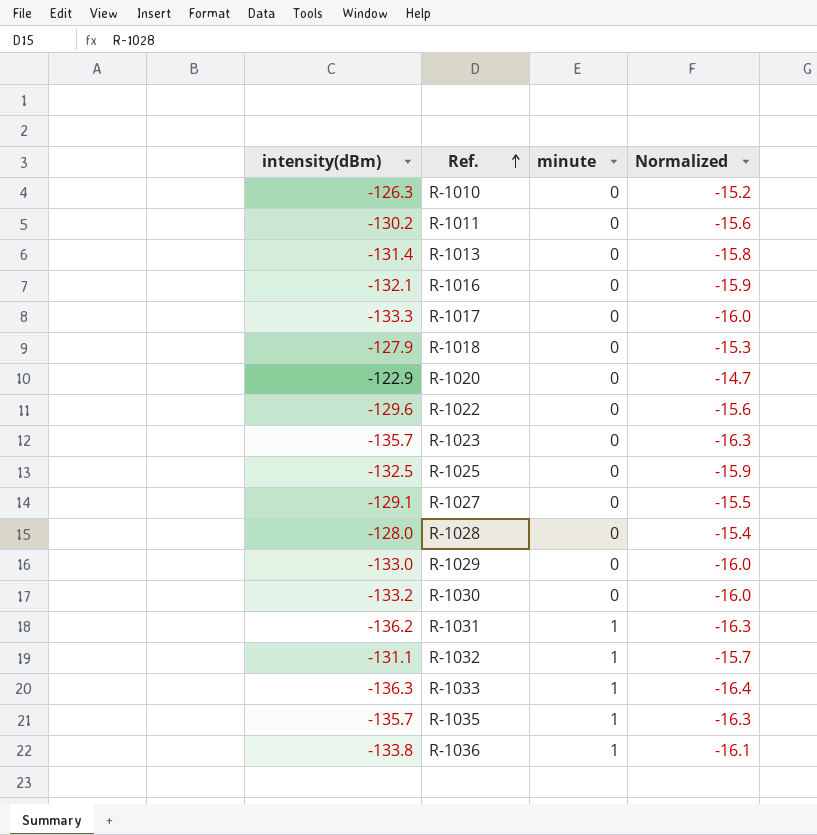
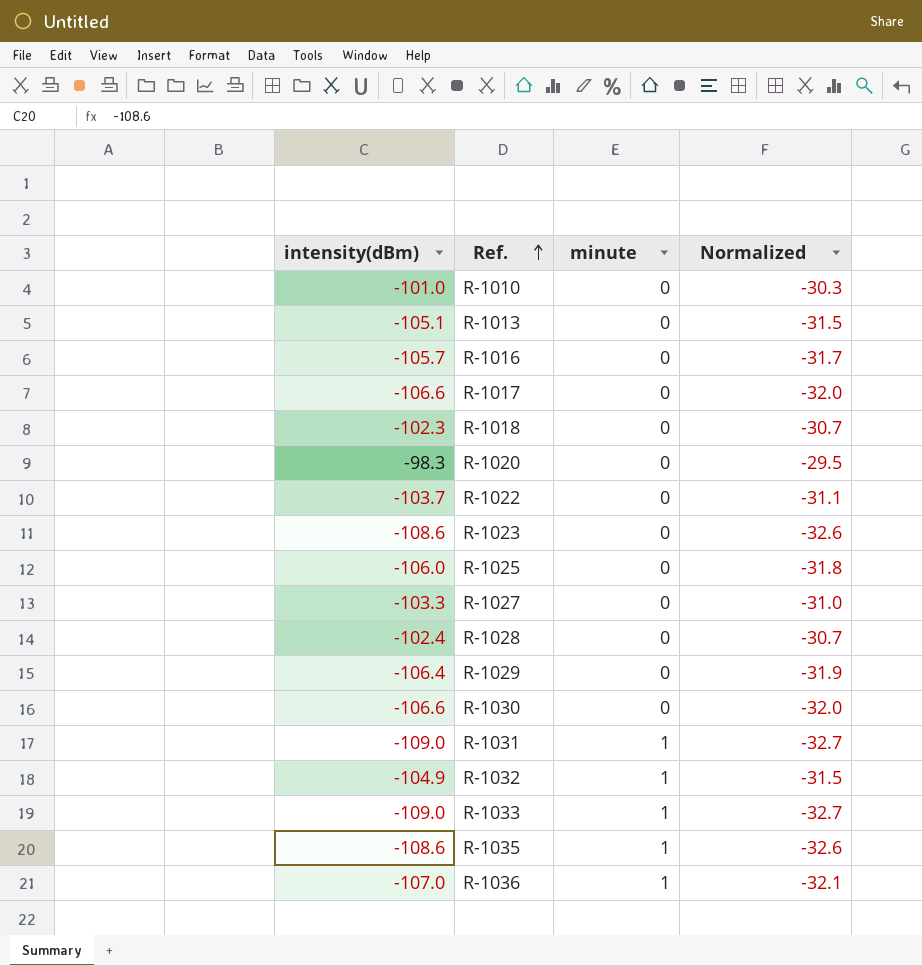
column Normalized | formula: [intensity(dBm)] * 0.12 -> [intensity(dBm)] * 0.3
row R-1011: -130.2 | 0 | -15.6 -> none
R-1010 | intensity(dBm): -126.3 -> -101.0
R-1013 | intensity(dBm): -131.4 -> -105.1
R-1016 | intensity(dBm): -132.1 -> -105.7
R-1017 | intensity(dBm): -133.3 -> -106.6
R-1018 | intensity(dBm): -127.9 -> -102.3
R-1020 | intensity(dBm): -122.9 -> -98.3
R-1022 | intensity(dBm): -129.6 -> -103.7
R-1023 | intensity(dBm): -135.7 -> -108.6
R-1025 | intensity(dBm): -132.5 -> -106.0
R-1027 | intensity(dBm): -129.1 -> -103.3
R-1028 | intensity(dBm): -128.0 -> -102.4
R-1029 | intensity(dBm): -133.0 -> -106.4
R-1030 | intensity(dBm): -133.2 -> -106.6
R-1031 | intensity(dBm): -136.2 -> -109.0
R-1032 | intensity(dBm): -131.1 -> -104.9
R-1033 | intensity(dBm): -136.3 -> -109.0
R-1035 | intensity(dBm): -135.7 -> -108.6
R-1036 | intensity(dBm): -133.8 -> -107.0

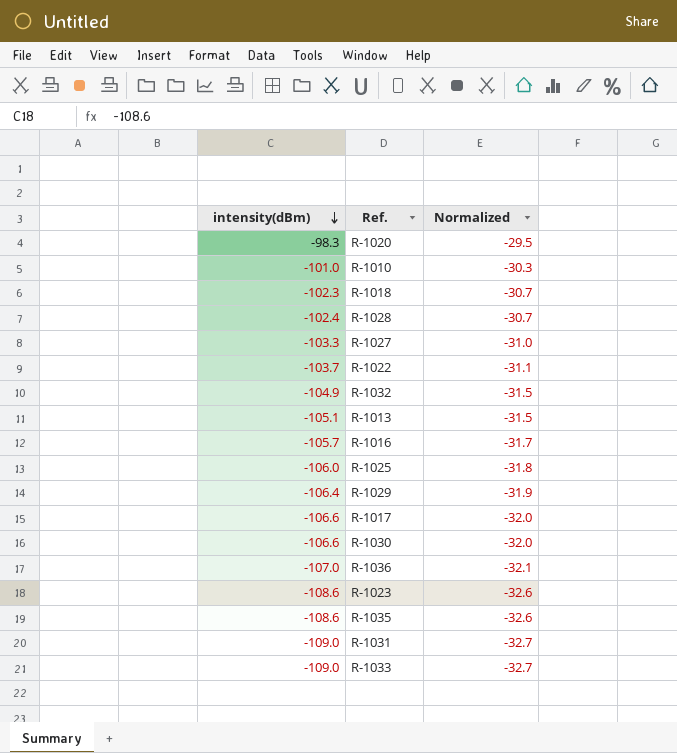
row order: Ref. ascending -> intensity(dBm) descending
column minute | position: 3 -> none

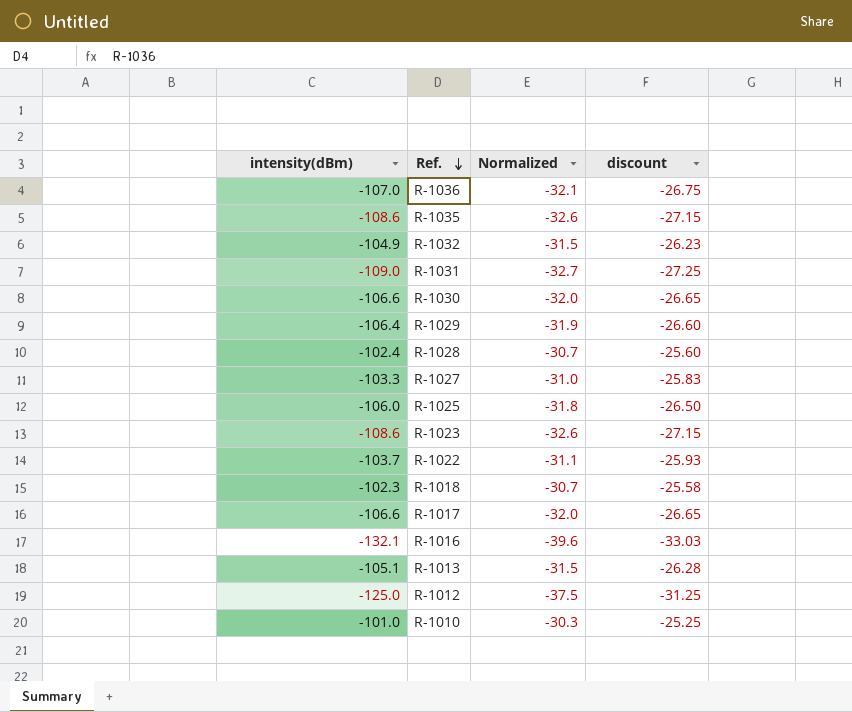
row order: intensity(dBm) descending -> Ref. descending
column discount | formula: none -> [intensity(dBm)] * 0.25
row R-1020: -98.3 | -29.5 -> none
row R-1033: -109.0 | -32.7 -> none
R-1016 | intensity(dBm): -105.7 -> -132.1
R-1016 | Normalized: -31.7 -> -39.6
row R-1012: none -> -125.0 | -37.5 | -31.25

